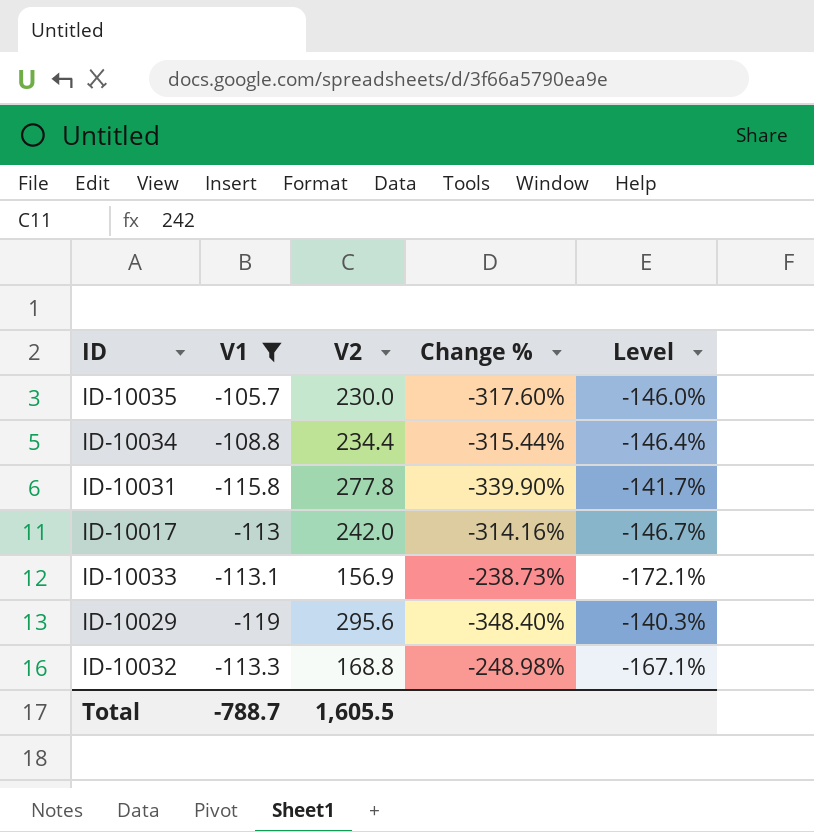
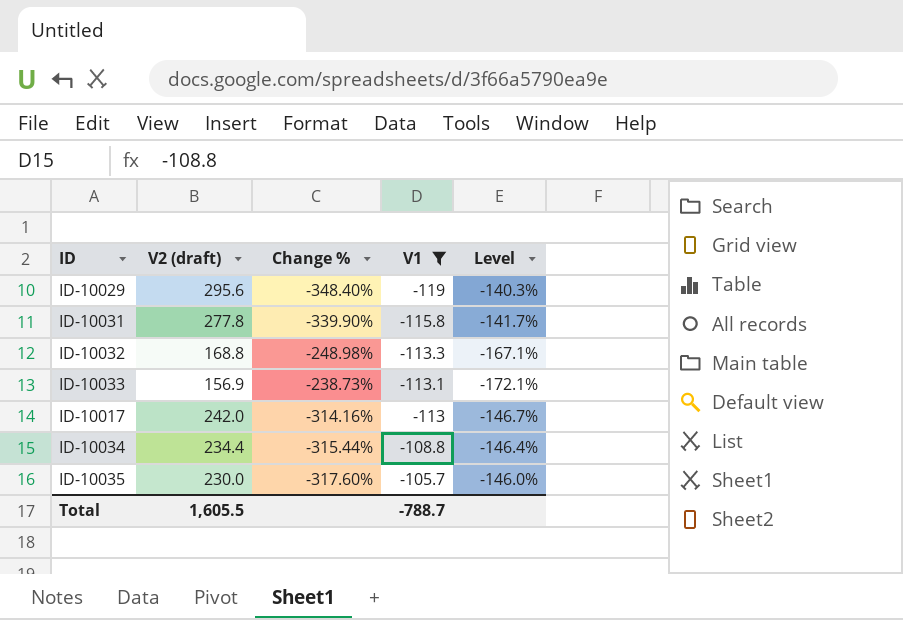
row order: none -> V1 ascending
column name: V2 -> V2 (draft)
column V1 | position: 2 -> 4

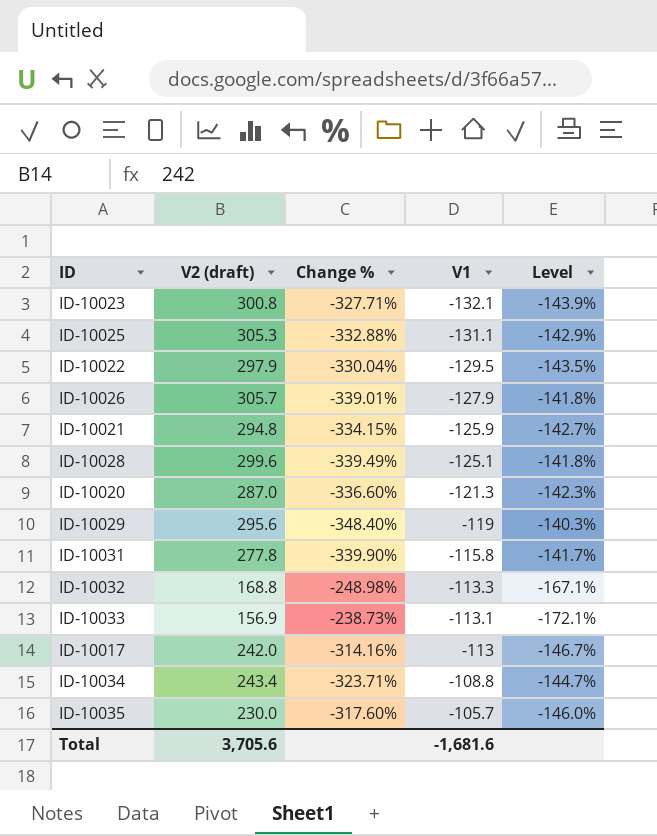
filter: V1 >= -119 -> none
ID-10034 | V2 (draft): 234.4 -> 243.4
ID-10034 | Change %: -315.44% -> -323.71%
ID-10034 | Level: -146.4% -> -144.7%
Total | V2 (draft): 1,605.5 -> 3,705.6
Total | V1: -788.7 -> -1,681.6

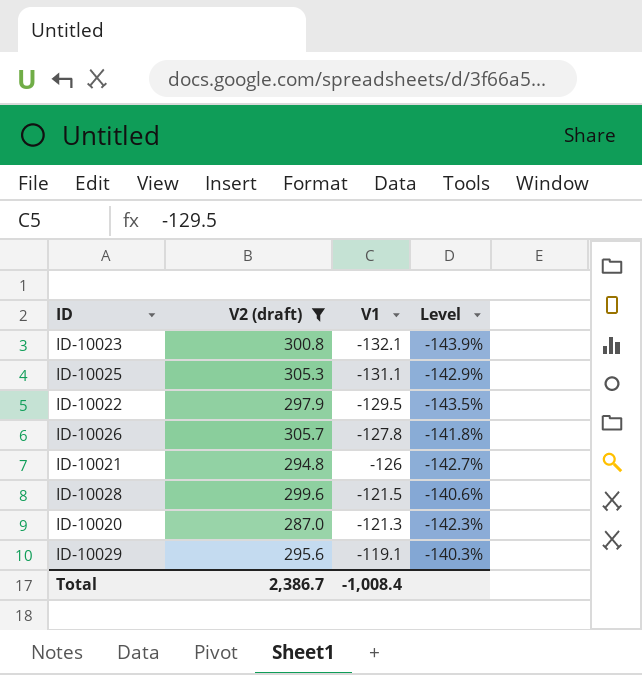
filter: none -> V2 (draft) >= 287.0
column Change % | formula: ([V2 (draft)] - [V1]) / [V1] -> none
ID-10026 | V1: -127.9 -> -127.8
ID-10021 | V1: -125.9 -> -126
ID-10028 | V1: -125.1 -> -121.5
ID-10028 | Level: -141.8% -> -140.6%
ID-10029 | V1: -119 -> -119.1
Total | V2 (draft): 3,705.6 -> 2,386.7
Total | V1: -1,681.6 -> -1,008.4

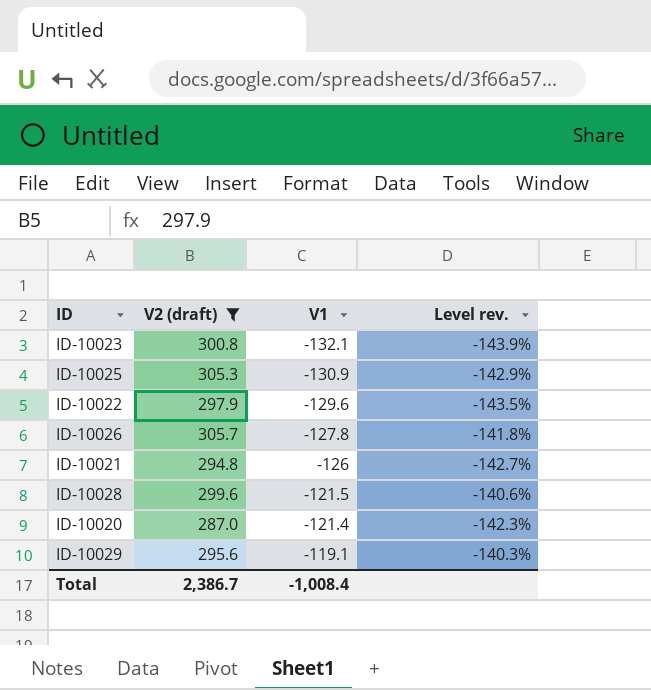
column name: Level -> Level rev.
ID-10025 | V1: -131.1 -> -130.9
ID-10022 | V1: -129.5 -> -129.6
ID-10020 | V1: -121.3 -> -121.4

